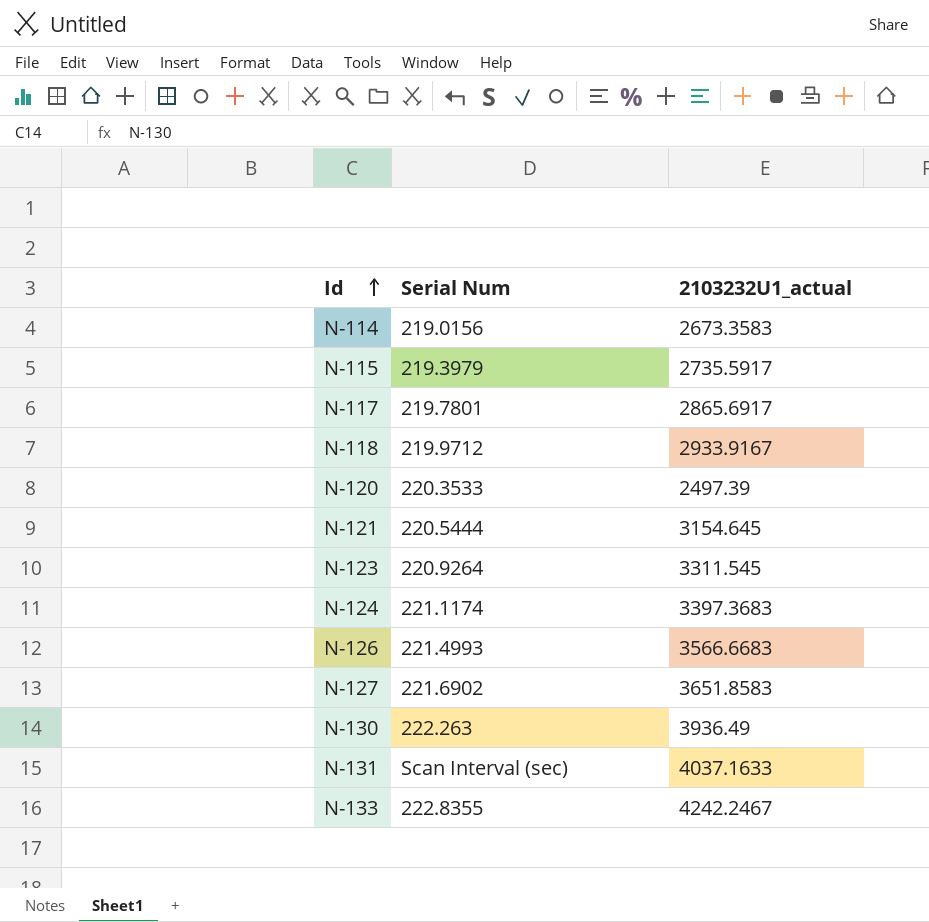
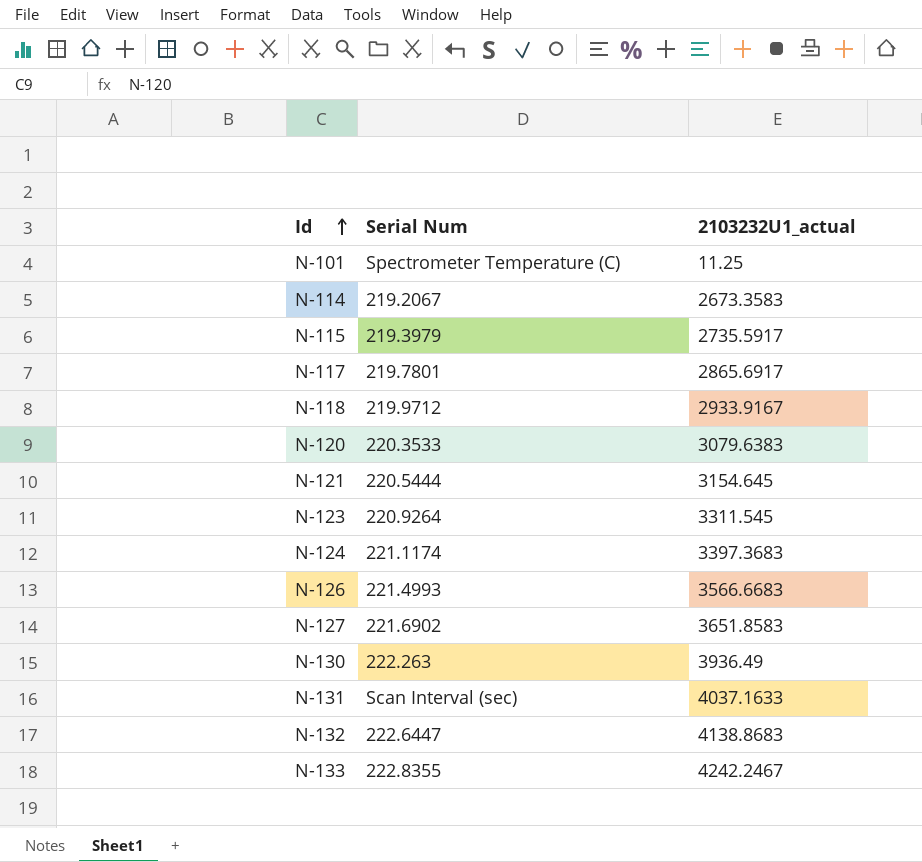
row N-101: none -> Spectrometer Temperature (C) | 11.25
N-114 | Serial Num: 219.0156 -> 219.2067
N-120 | 2103232U1_actual: 2497.39 -> 3079.6383
row N-132: none -> 222.6447 | 4138.8683

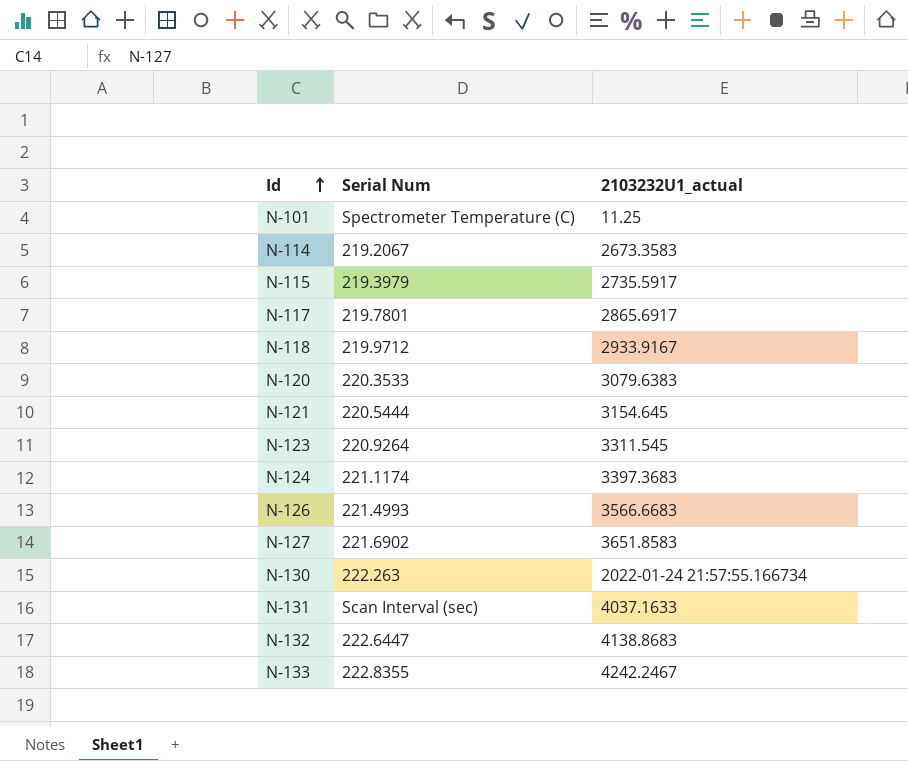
N-130 | 2103232U1_actual: 3936.49 -> 2022-01-24 21:57:55.166734

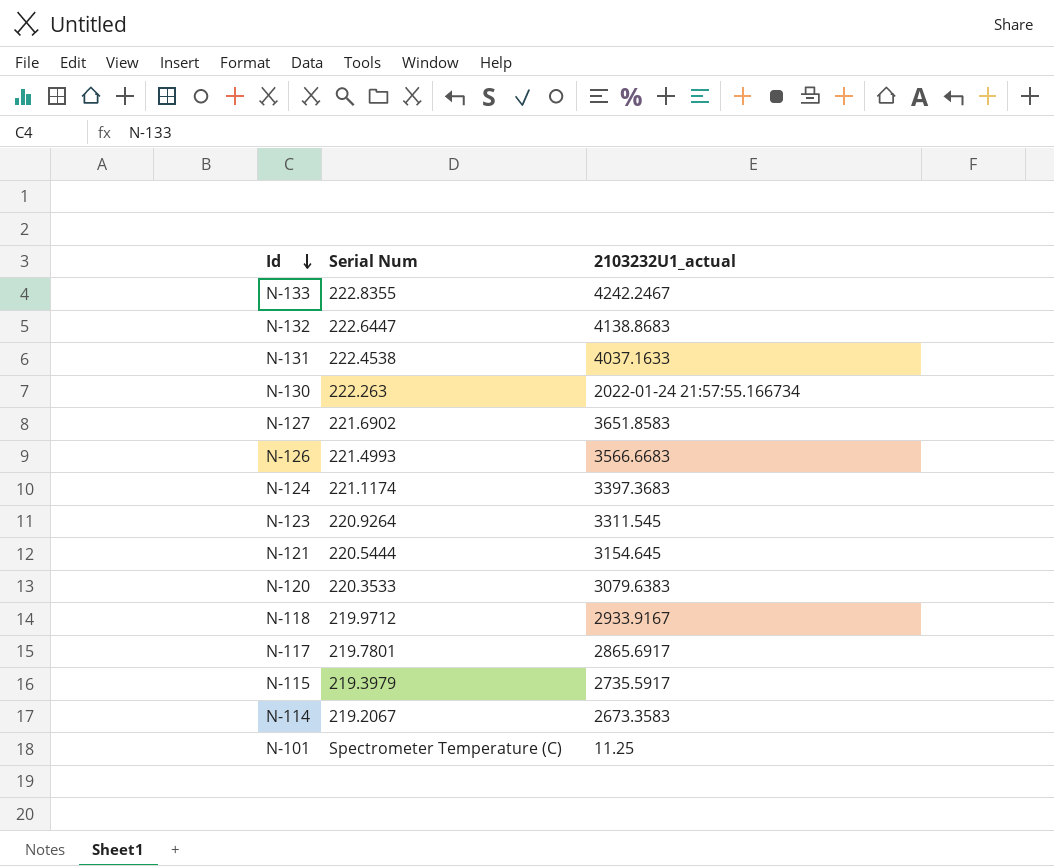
row order: Id ascending -> Id descending
N-131 | Serial Num: Scan Interval (sec) -> 222.4538

